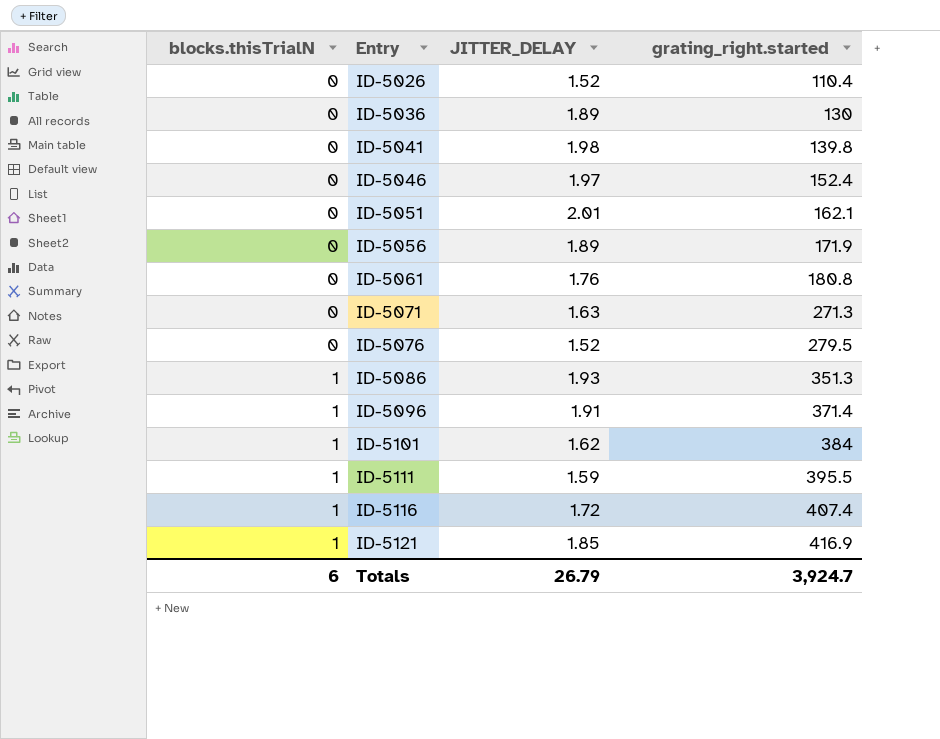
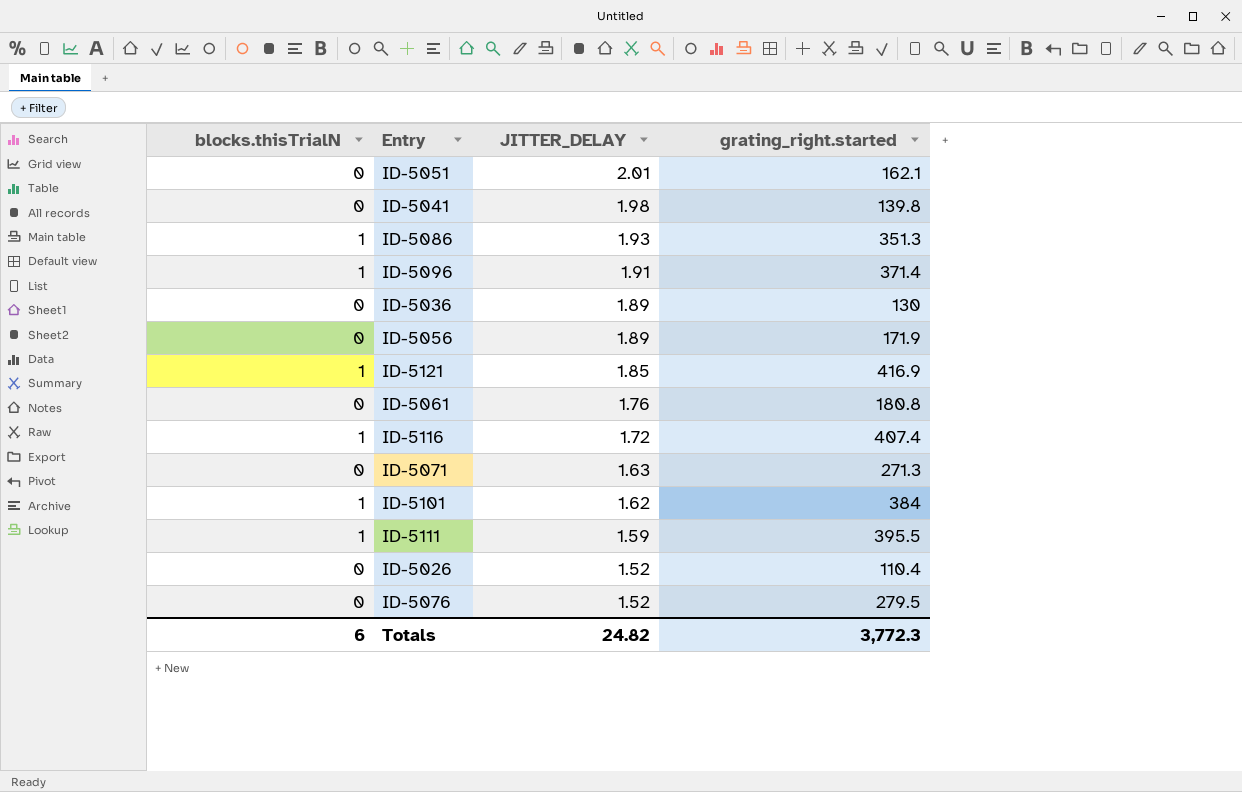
row order: blocks.thisTrialN ascending -> JITTER_DELAY descending
row ID-5046: 0 | 1.97 | 152.4 -> none
Totals | JITTER_DELAY: 26.79 -> 24.82
Totals | grating_right.started: 3,924.7 -> 3,772.3

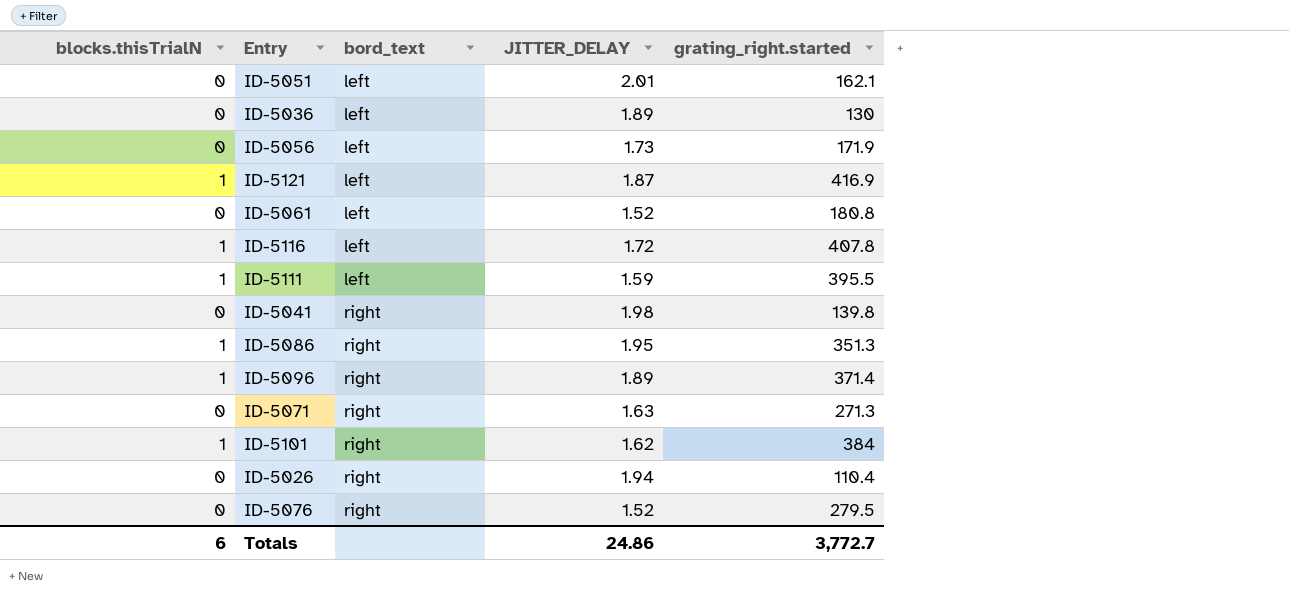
row order: JITTER_DELAY descending -> bord_text ascending
column bord_text | position: none -> 3
ID-5056 | JITTER_DELAY: 1.89 -> 1.73
ID-5121 | JITTER_DELAY: 1.85 -> 1.87
ID-5061 | JITTER_DELAY: 1.76 -> 1.52
ID-5116 | grating_right.started: 407.4 -> 407.8
ID-5086 | JITTER_DELAY: 1.93 -> 1.95
ID-5096 | JITTER_DELAY: 1.91 -> 1.89
ID-5026 | JITTER_DELAY: 1.52 -> 1.94
Totals | JITTER_DELAY: 24.82 -> 24.86
Totals | grating_right.started: 3,772.3 -> 3,772.7

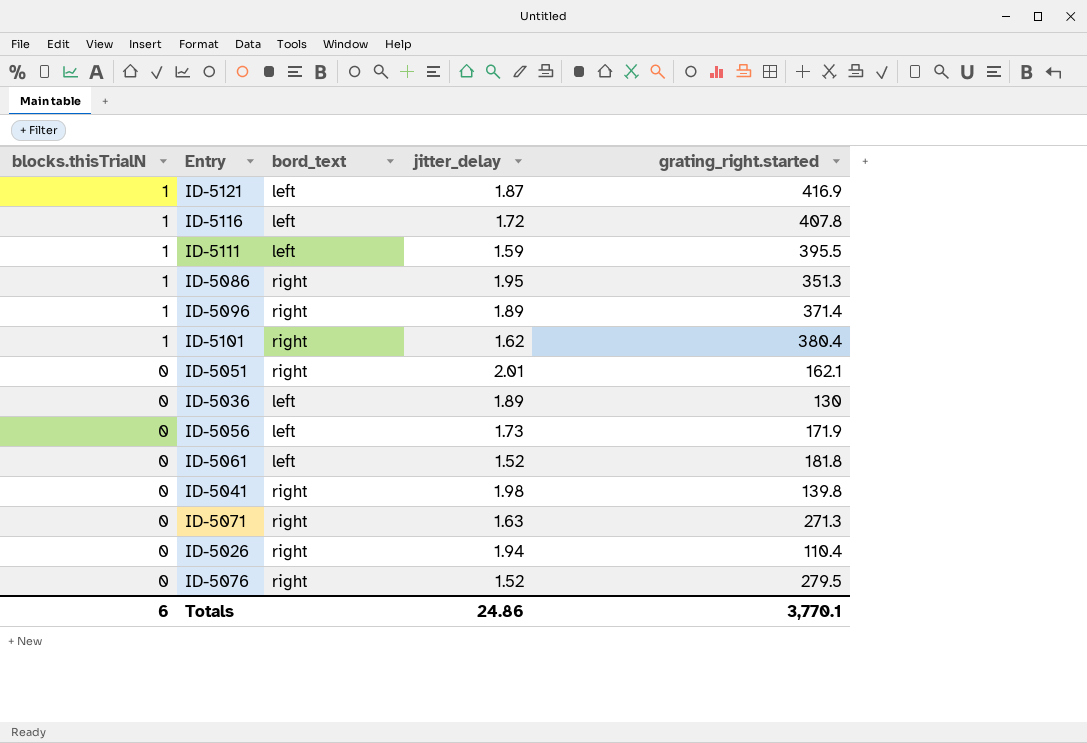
row order: bord_text ascending -> blocks.thisTrialN descending
column name: JITTER_DELAY -> jitter_delay
ID-5101 | grating_right.started: 384 -> 380.4
ID-5051 | bord_text: left -> right
ID-5061 | grating_right.started: 180.8 -> 181.8
Totals | grating_right.started: 3,772.7 -> 3,770.1

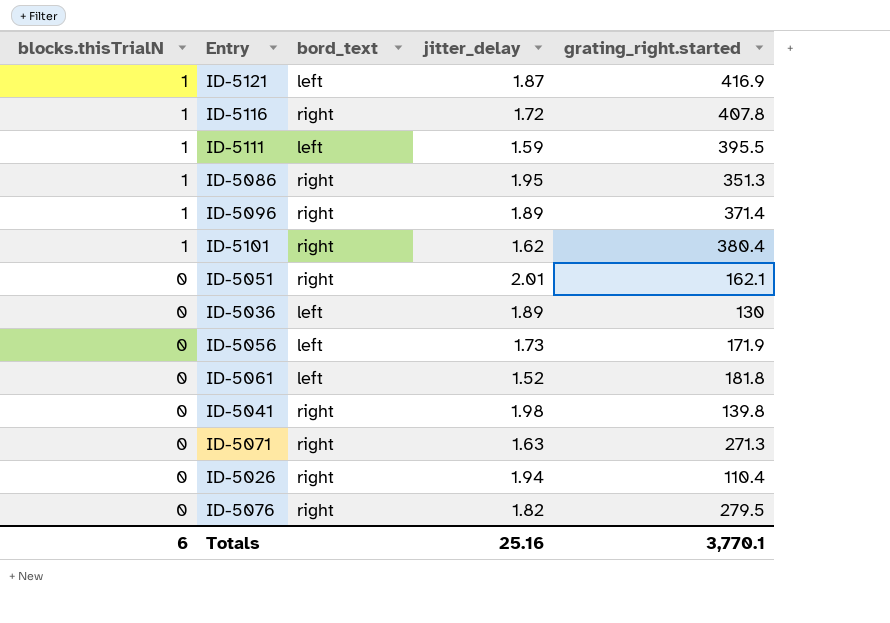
ID-5116 | bord_text: left -> right
ID-5076 | jitter_delay: 1.52 -> 1.82
Totals | jitter_delay: 24.86 -> 25.16

